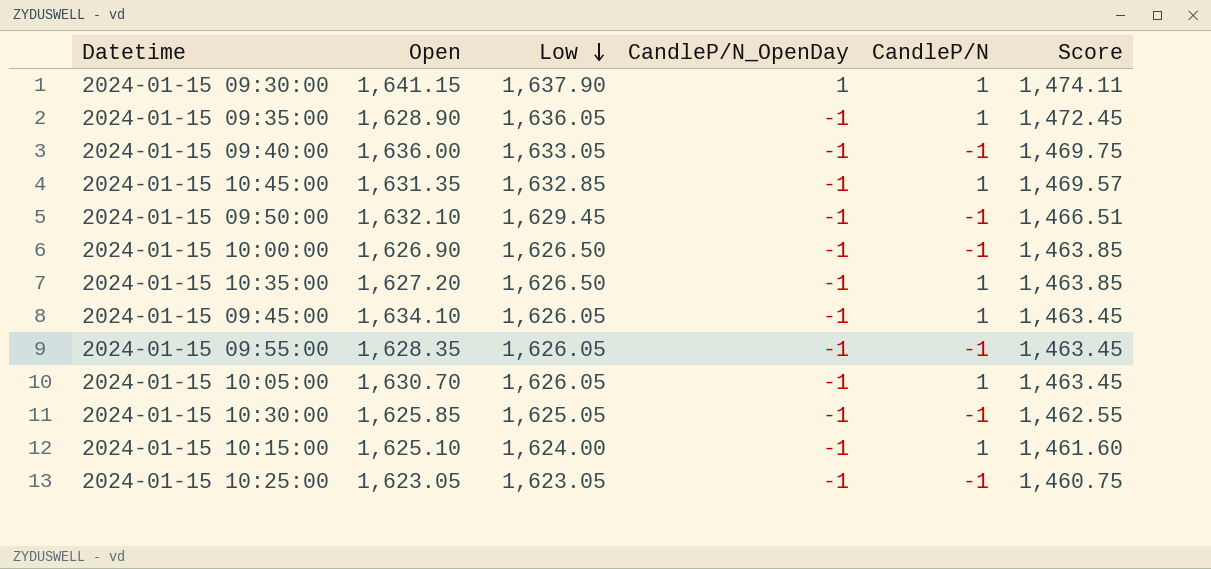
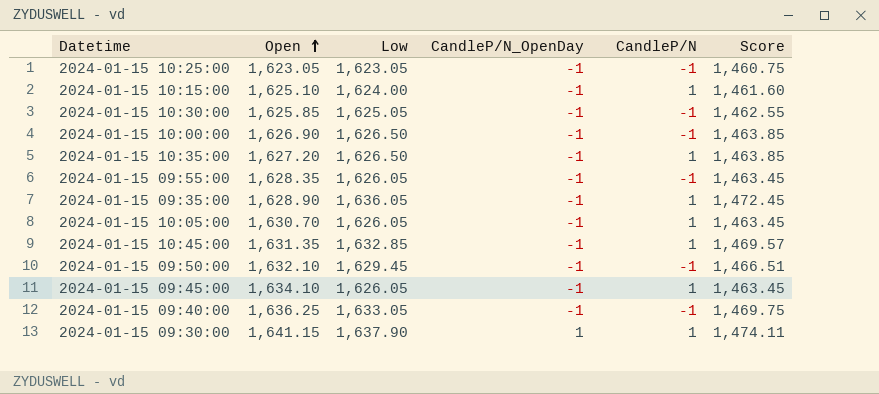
row order: Low descending -> Open ascending
2024-01-15 09:40:00 | Open: 1,636.00 -> 1,636.25

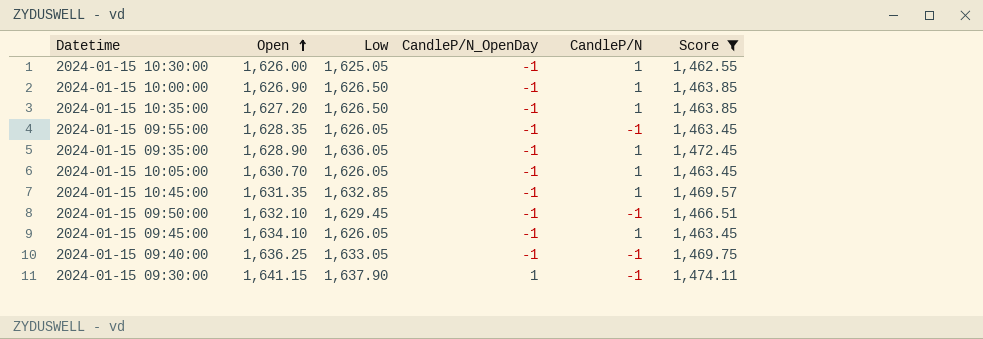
filter: none -> Score >= 1,462.55
2024-01-15 10:30:00 | Open: 1,625.85 -> 1,626.00
2024-01-15 10:30:00 | CandleP/N: -1 -> 1
2024-01-15 10:00:00 | CandleP/N: -1 -> 1
2024-01-15 09:30:00 | CandleP/N: 1 -> -1

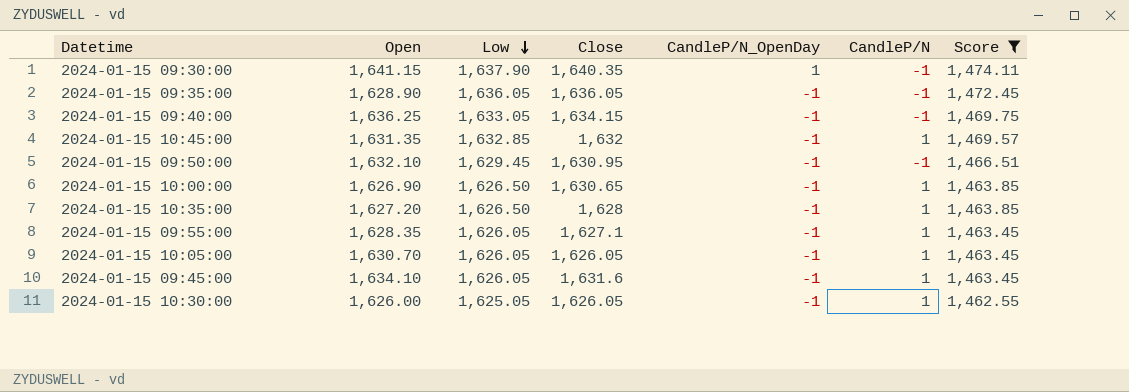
row order: Open ascending -> Low descending
column Close | position: none -> 4
2024-01-15 09:35:00 | CandleP/N: 1 -> -1
2024-01-15 09:55:00 | CandleP/N: -1 -> 1

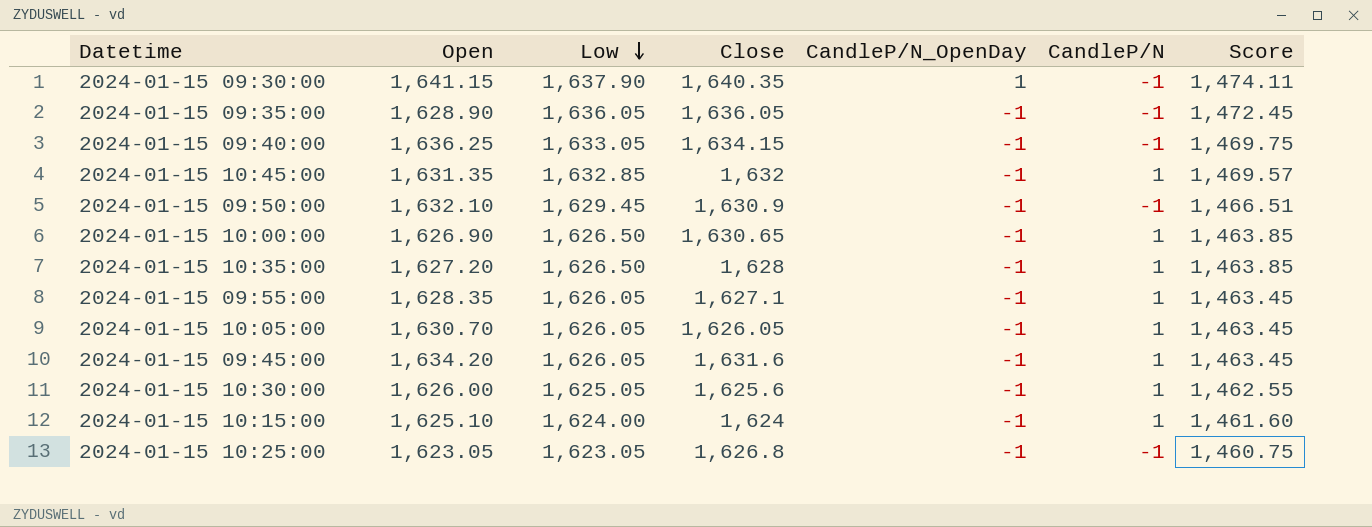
filter: Score >= 1,462.55 -> none
2024-01-15 09:50:00 | Close: 1,630.95 -> 1,630.9
2024-01-15 09:45:00 | Open: 1,634.10 -> 1,634.20
2024-01-15 10:30:00 | Close: 1,626.05 -> 1,625.6

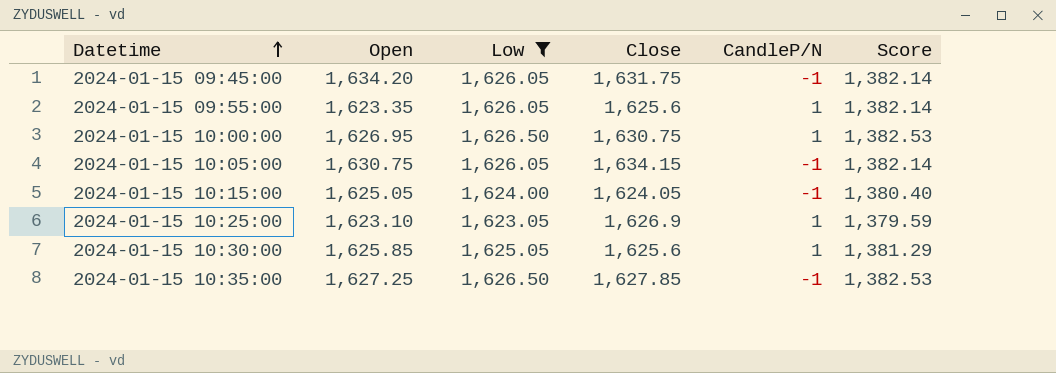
filter: none -> Low <= 1,626.50
row order: Low descending -> Datetime ascending
column CandleP/N_OpenDay | position: 5 -> none
column Score | formula: [Low] * 0.9 -> [Low] * 0.85
2024-01-15 09:45:00 | Close: 1,631.6 -> 1,631.75
2024-01-15 09:45:00 | CandleP/N: 1 -> -1
2024-01-15 09:55:00 | Open: 1,628.35 -> 1,623.35
2024-01-15 09:55:00 | Close: 1,627.1 -> 1,625.6
2024-01-15 10:00:00 | Open: 1,626.90 -> 1,626.95
2024-01-15 10:00:00 | Close: 1,630.65 -> 1,630.75
2024-01-15 10:05:00 | Open: 1,630.70 -> 1,630.75
2024-01-15 10:05:00 | Close: 1,626.05 -> 1,634.15
2024-01-15 10:05:00 | CandleP/N: 1 -> -1
2024-01-15 10:15:00 | Open: 1,625.10 -> 1,625.05
2024-01-15 10:15:00 | Close: 1,624 -> 1,624.05
2024-01-15 10:15:00 | CandleP/N: 1 -> -1
2024-01-15 10:25:00 | Open: 1,623.05 -> 1,623.10
2024-01-15 10:25:00 | Close: 1,626.8 -> 1,626.9
2024-01-15 10:25:00 | CandleP/N: -1 -> 1
2024-01-15 10:30:00 | Open: 1,626.00 -> 1,625.85
2024-01-15 10:35:00 | Open: 1,627.20 -> 1,627.25
2024-01-15 10:35:00 | Close: 1,628 -> 1,627.85
2024-01-15 10:35:00 | CandleP/N: 1 -> -1

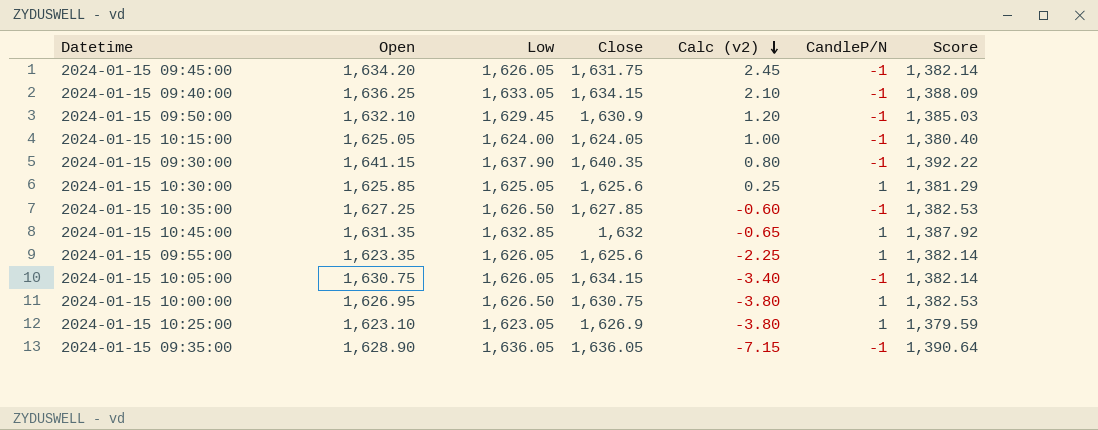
filter: Low <= 1,626.50 -> none
row order: Datetime ascending -> Calc (v2) descending
column Calc (v2) | formula: none -> [Open] - [Close]

